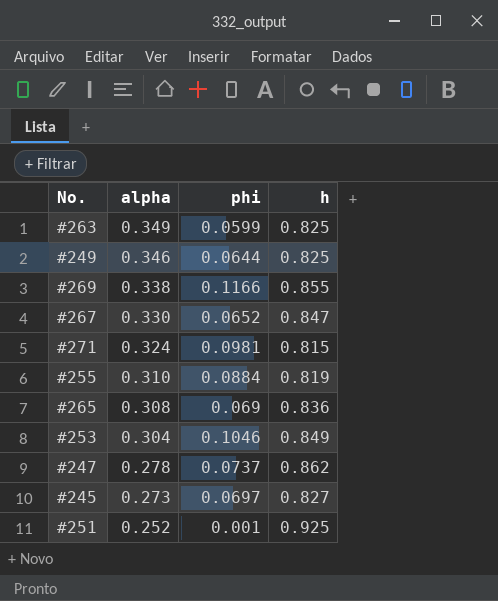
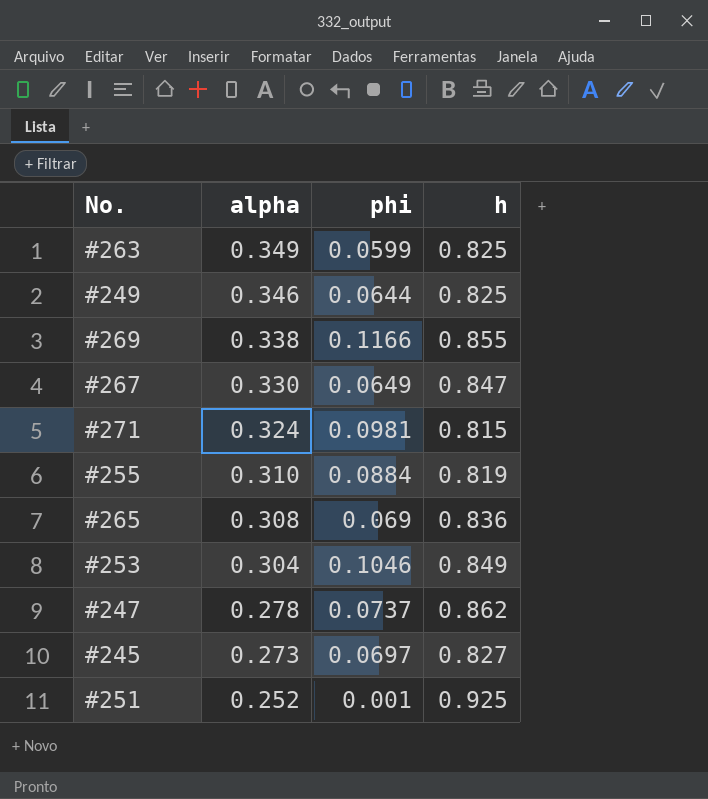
#267 | phi: 0.0652 -> 0.0649

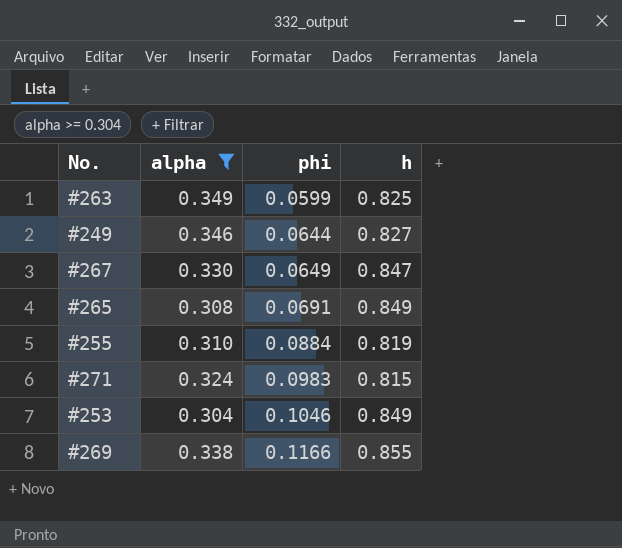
filter: none -> alpha >= 0.304
row order: alpha descending -> phi ascending
#249 | h: 0.825 -> 0.827
#265 | phi: 0.069 -> 0.0691
#265 | h: 0.836 -> 0.849
#271 | phi: 0.0981 -> 0.0983

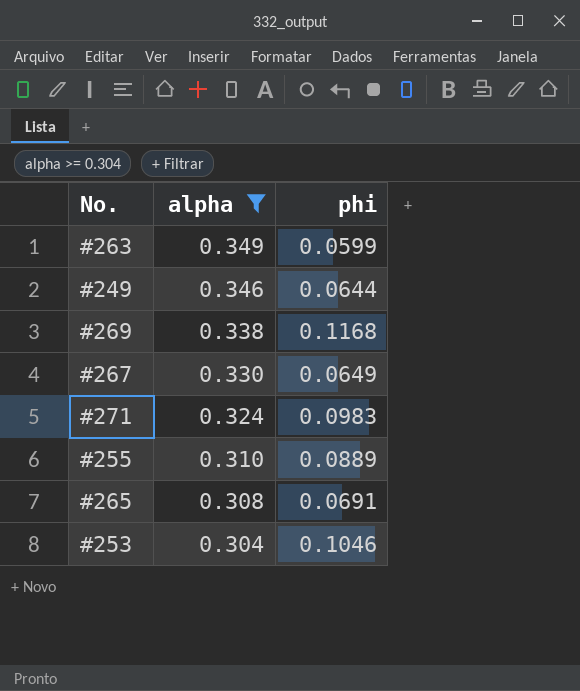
row order: phi ascending -> alpha descending
column h | position: 4 -> none
#269 | phi: 0.1166 -> 0.1168
#255 | phi: 0.0884 -> 0.0889

